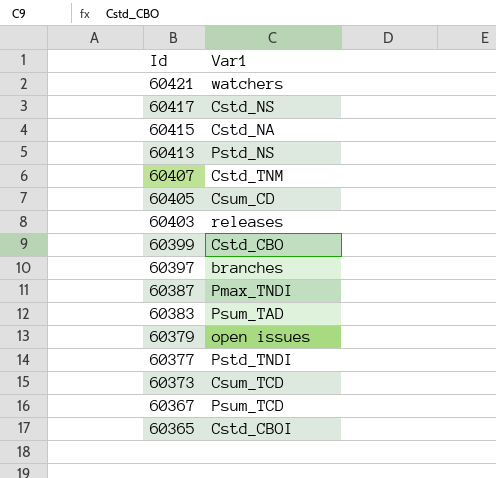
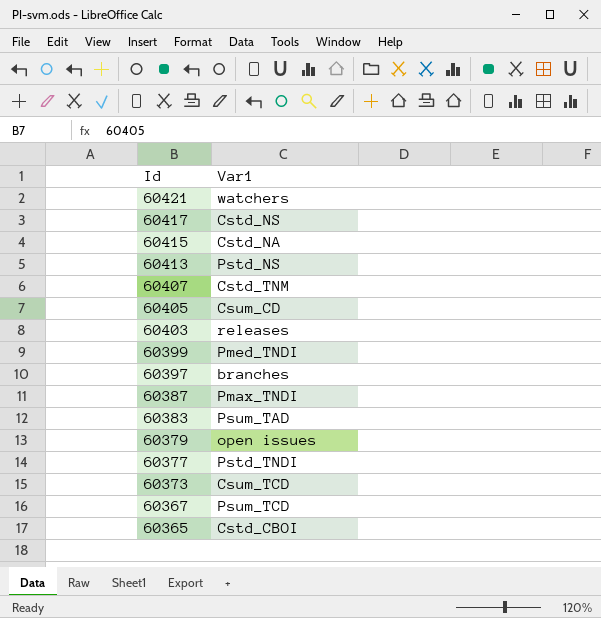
60399 | Var1: Cstd_CBO -> Pmed_TNDI

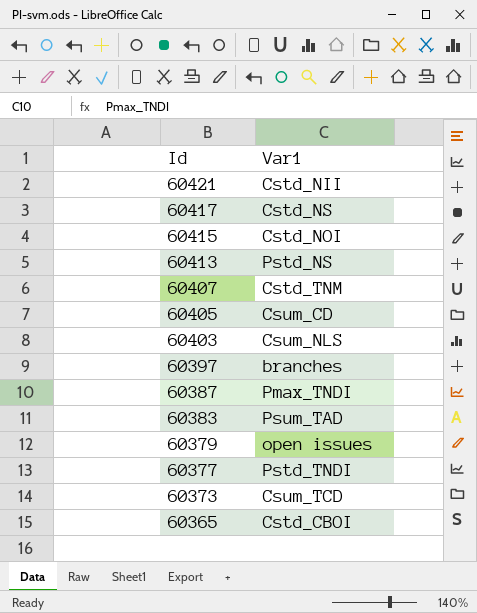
row 60399: Pmed_TNDI -> none
row 60367: Psum_TCD -> none
60421 | Var1: watchers -> Cstd_NII
60415 | Var1: Cstd_NA -> Cstd_NOI
60403 | Var1: releases -> Csum_NLS

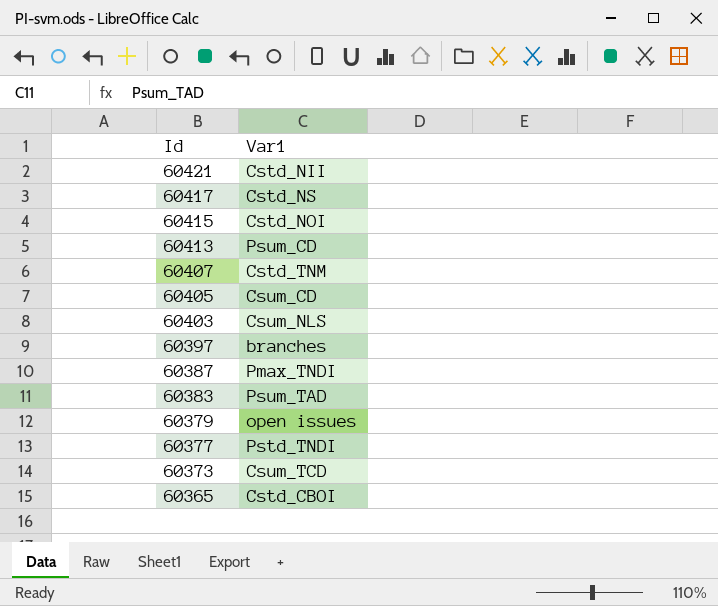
60413 | Var1: Pstd_NS -> Psum_CD

